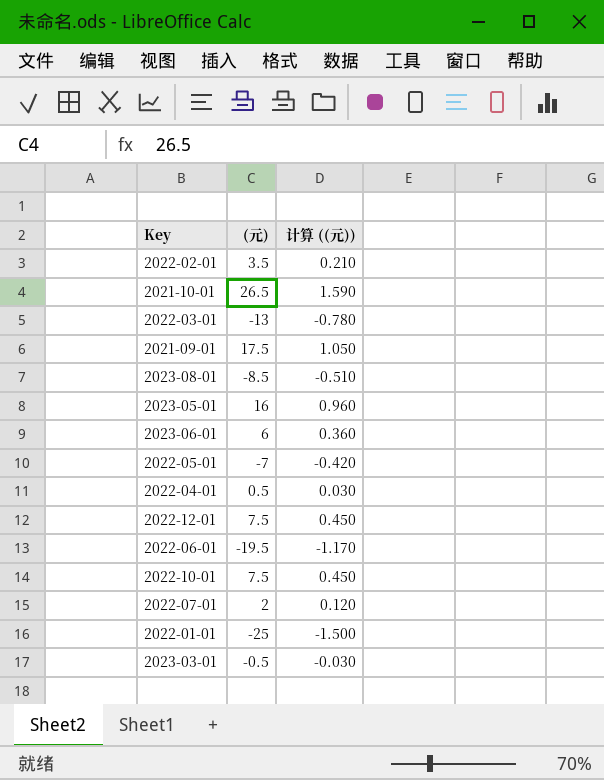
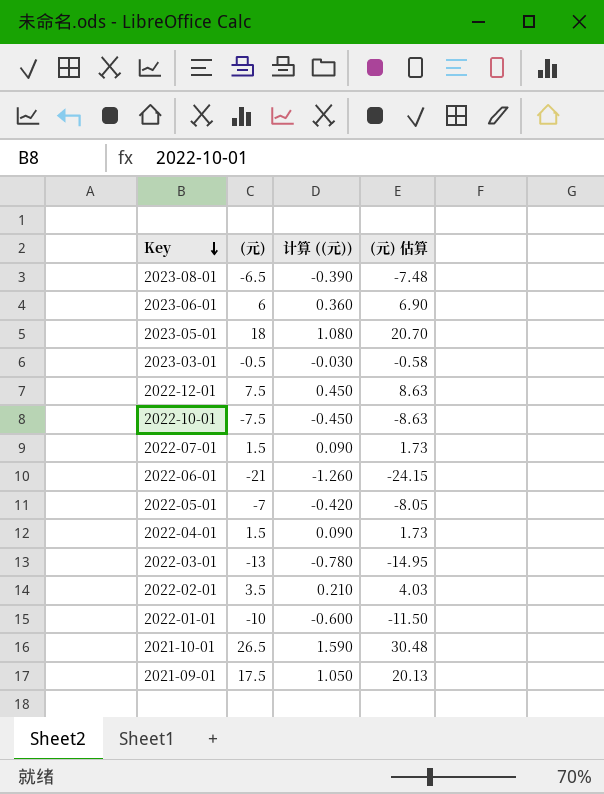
row order: none -> Key descending
column (元) 估算 | formula: none -> [(元)] * 1.15
2023-08-01 | (元): -8.5 -> -6.5
2023-08-01 | 计算 ((元)): -0.510 -> -0.390
2023-05-01 | (元): 16 -> 18
2023-05-01 | 计算 ((元)): 0.960 -> 1.080
2022-10-01 | (元): 7.5 -> -7.5
2022-10-01 | 计算 ((元)): 0.450 -> -0.450
2022-07-01 | (元): 2 -> 1.5
2022-07-01 | 计算 ((元)): 0.120 -> 0.090
2022-06-01 | (元): -19.5 -> -21
2022-06-01 | 计算 ((元)): -1.170 -> -1.260
2022-04-01 | (元): 0.5 -> 1.5
2022-04-01 | 计算 ((元)): 0.030 -> 0.090
2022-01-01 | (元): -25 -> -10
2022-01-01 | 计算 ((元)): -1.500 -> -0.600

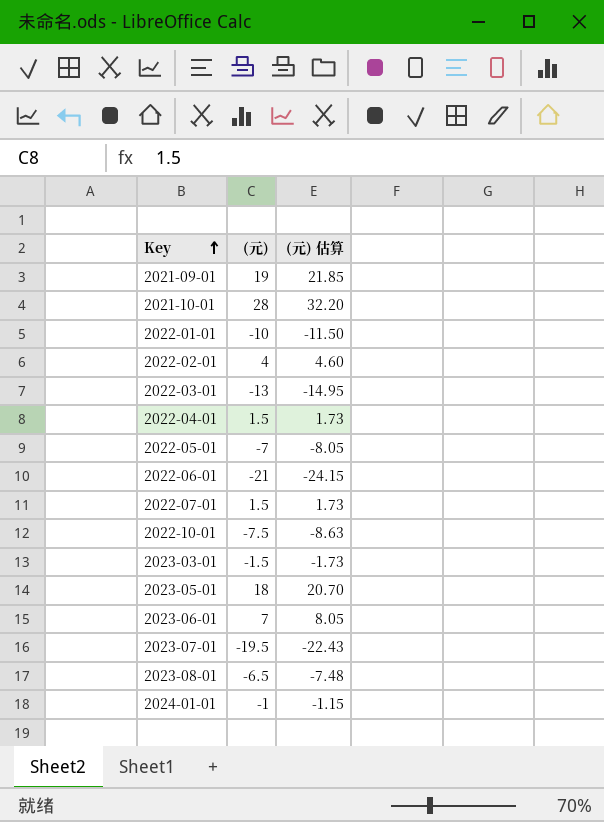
row order: Key descending -> Key ascending
column 计算 ((元)) | formula: [(元)] * 0.06 -> none
row 2022-12-01: 7.5 | 0.450 | 8.63 -> none
2021-09-01 | (元): 17.5 -> 19
2021-09-01 | (元) 估算: 20.13 -> 21.85
2021-10-01 | (元): 26.5 -> 28
2021-10-01 | (元) 估算: 30.48 -> 32.20
2022-02-01 | (元): 3.5 -> 4
2022-02-01 | (元) 估算: 4.03 -> 4.60
2023-03-01 | (元): -0.5 -> -1.5
2023-03-01 | (元) 估算: -0.58 -> -1.73
2023-06-01 | (元): 6 -> 7
2023-06-01 | (元) 估算: 6.90 -> 8.05
row 2023-07-01: none -> -19.5 | -22.43
row 2024-01-01: none -> -1 | -1.15

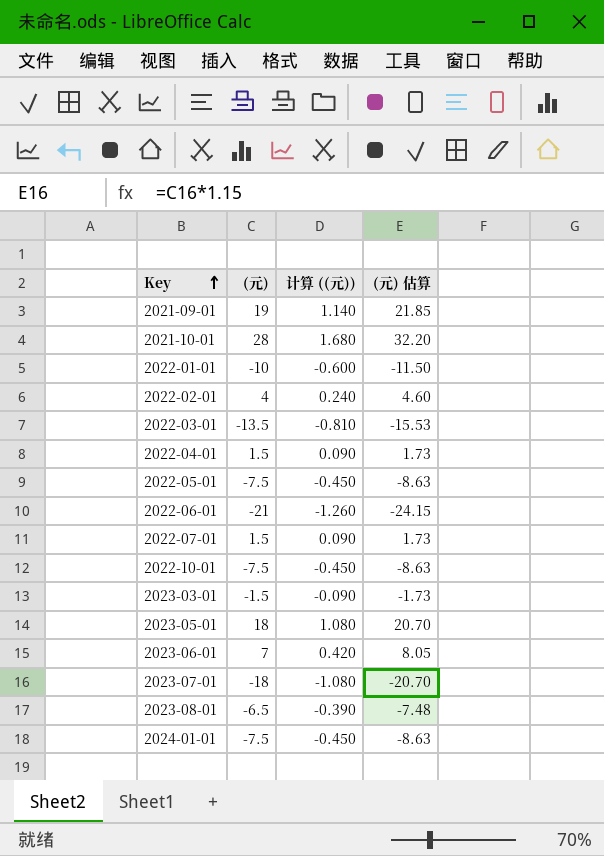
column 计算 ((元)) | formula: none -> [(元)] * 0.06
2022-03-01 | (元): -13 -> -13.5
2022-03-01 | (元) 估算: -14.95 -> -15.53
2022-05-01 | (元): -7 -> -7.5
2022-05-01 | (元) 估算: -8.05 -> -8.63
2023-07-01 | (元): -19.5 -> -18
2023-07-01 | (元) 估算: -22.43 -> -20.70
2024-01-01 | (元): -1 -> -7.5
2024-01-01 | (元) 估算: -1.15 -> -8.63

